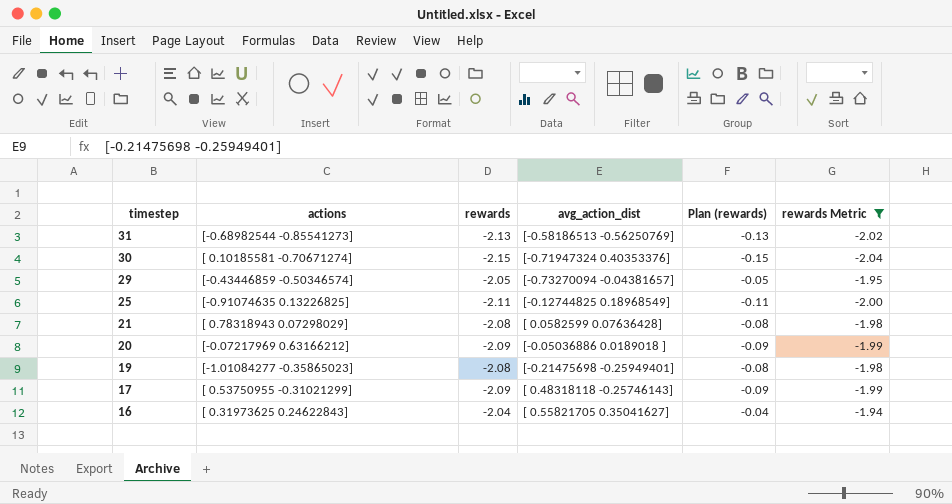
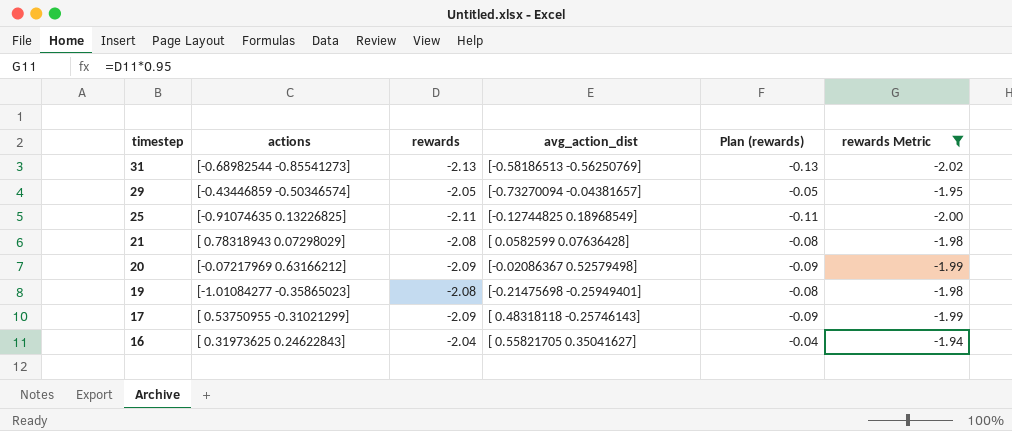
row 30: [ 0.10185581 -0.70671274] | -2.15 | [-0.71947324 0.40353376] | -0.15 | -2.04 -> none
20 | avg_action_dist: [-0.05036886 0.0189018 ] -> [-0.02086367 0.52579498]

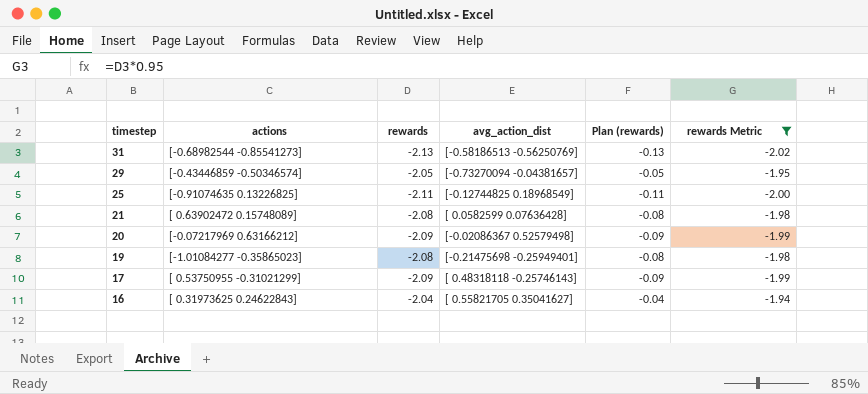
21 | actions: [ 0.78318943 0.07298029] -> [ 0.63902472 0.15748089]

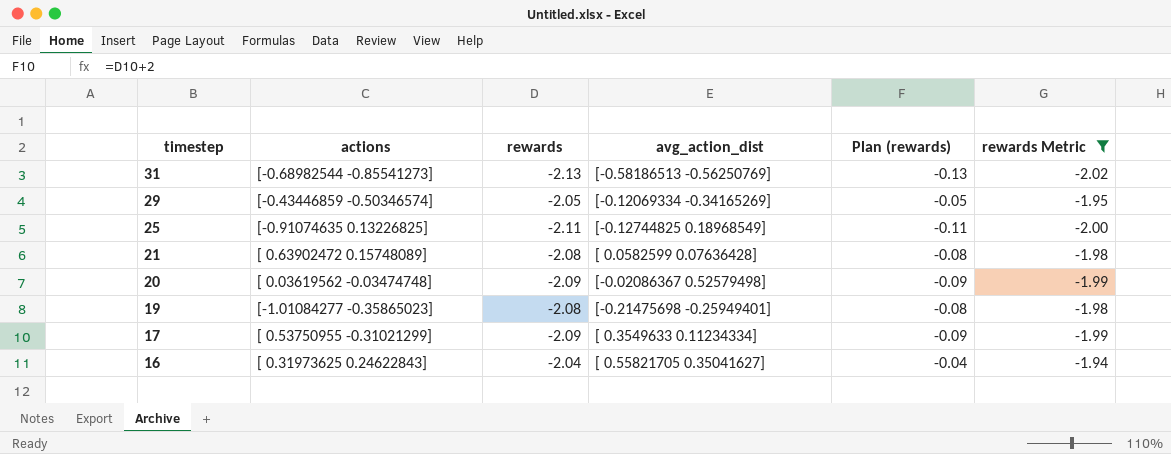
29 | avg_action_dist: [-0.73270094 -0.04381657] -> [-0.12069334 -0.34165269]
20 | actions: [-0.07217969 0.63166212] -> [ 0.03619562 -0.03474748]
17 | avg_action_dist: [ 0.48318118 -0.25746143] -> [ 0.3549633 0.11234334]

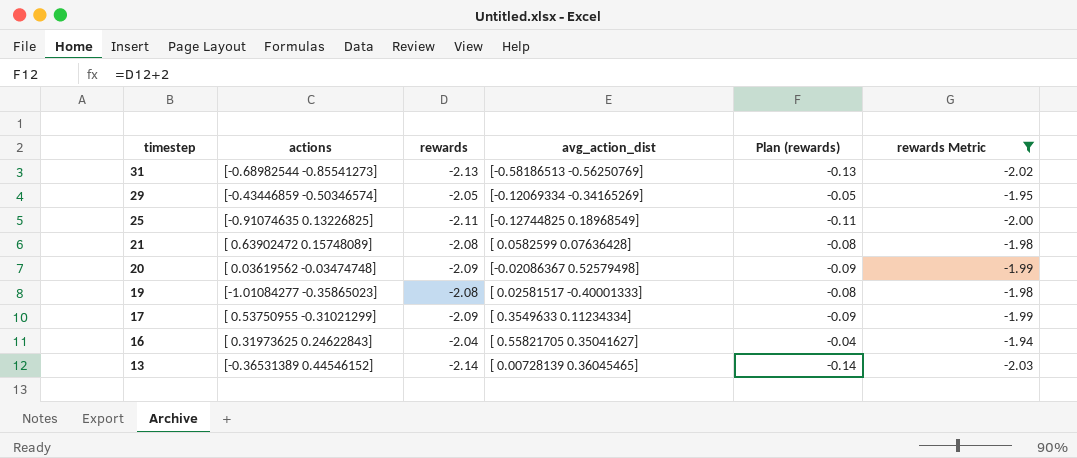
19 | avg_action_dist: [-0.21475698 -0.25949401] -> [ 0.02581517 -0.40001333]
row 13: none -> [-0.36531389 0.44546152] | -2.14 | [ 0.00728139 0.36045465] | -0.14 | -2.03

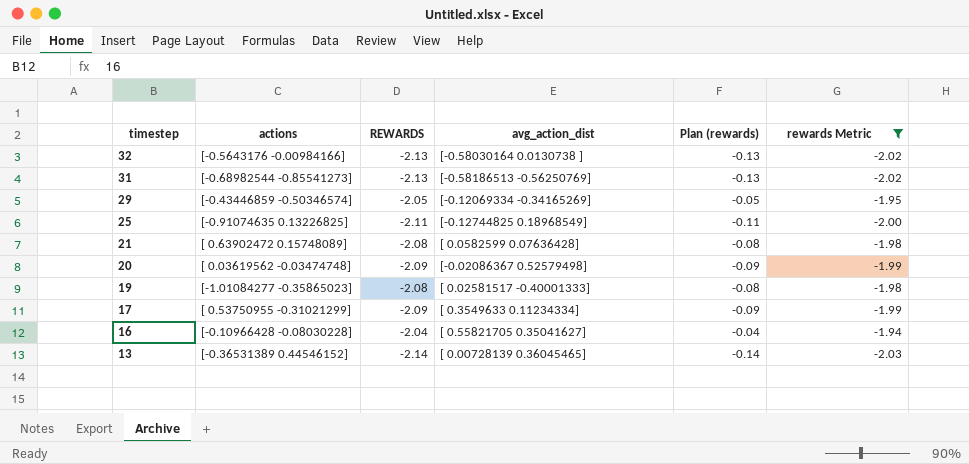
column name: rewards -> REWARDS
row 32: none -> [-0.5643176 -0.00984166] | -2.13 | [-0.58030164 0.0130738 ] | -0.13 | -2.02
16 | actions: [ 0.31973625 0.24622843] -> [-0.10966428 -0.08030228]

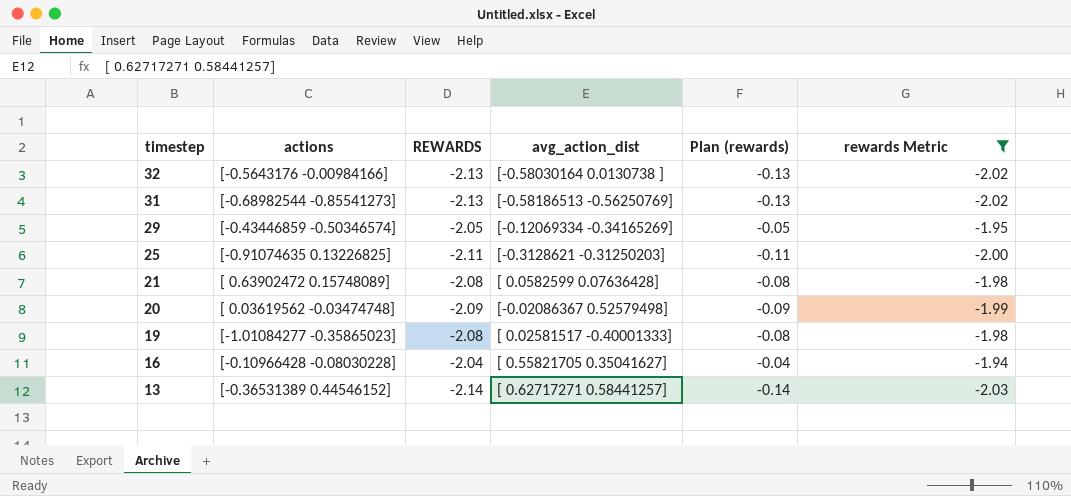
row 17: [ 0.53750955 -0.31021299] | -2.09 | [ 0.3549633 0.11234334] | -0.09 | -1.99 -> none
25 | avg_action_dist: [-0.12744825 0.18968549] -> [-0.3128621 -0.31250203]
13 | avg_action_dist: [ 0.00728139 0.36045465] -> [ 0.62717271 0.58441257]

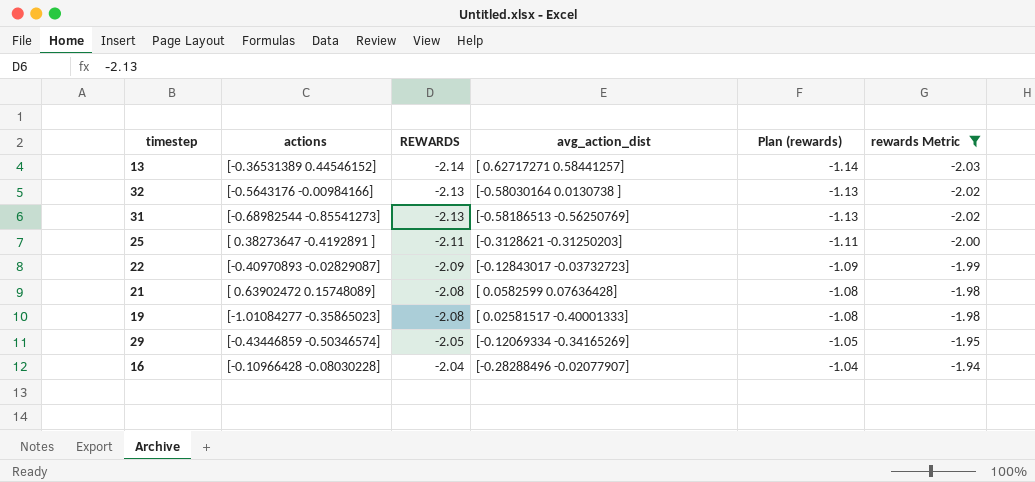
row order: timestep descending -> REWARDS ascending
column Plan (rewards) | formula: [REWARDS] + 2 -> [REWARDS] + 1
row 20: [ 0.03619562 -0.03474748] | -2.09 | [-0.02086367 0.52579498] | -0.09 | -1.99 -> none
25 | actions: [-0.91074635 0.13226825] -> [ 0.38273647 -0.4192891 ]
row 22: none -> [-0.40970893 -0.02829087] | -2.09 | [-0.12843017 -0.03732723] | -1.09 | -1.99
16 | avg_action_dist: [ 0.55821705 0.35041627] -> [-0.28288496 -0.02077907]

